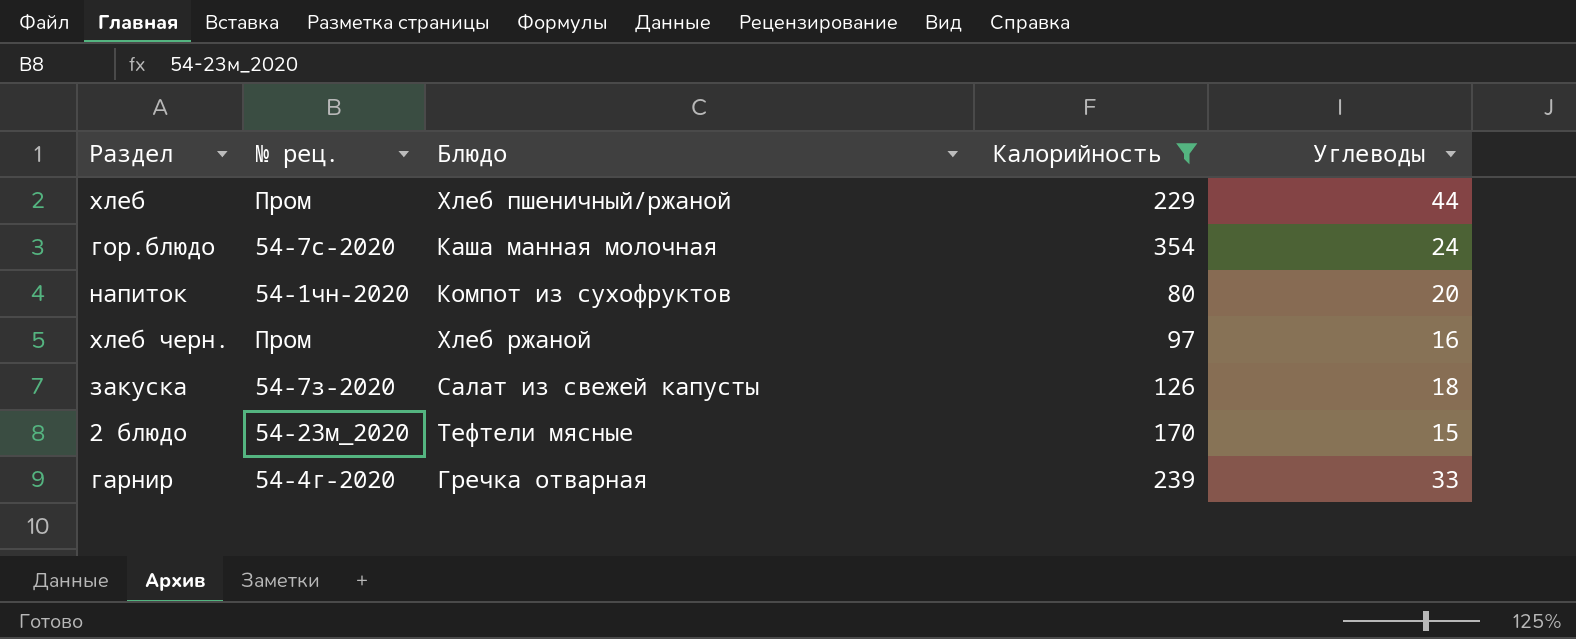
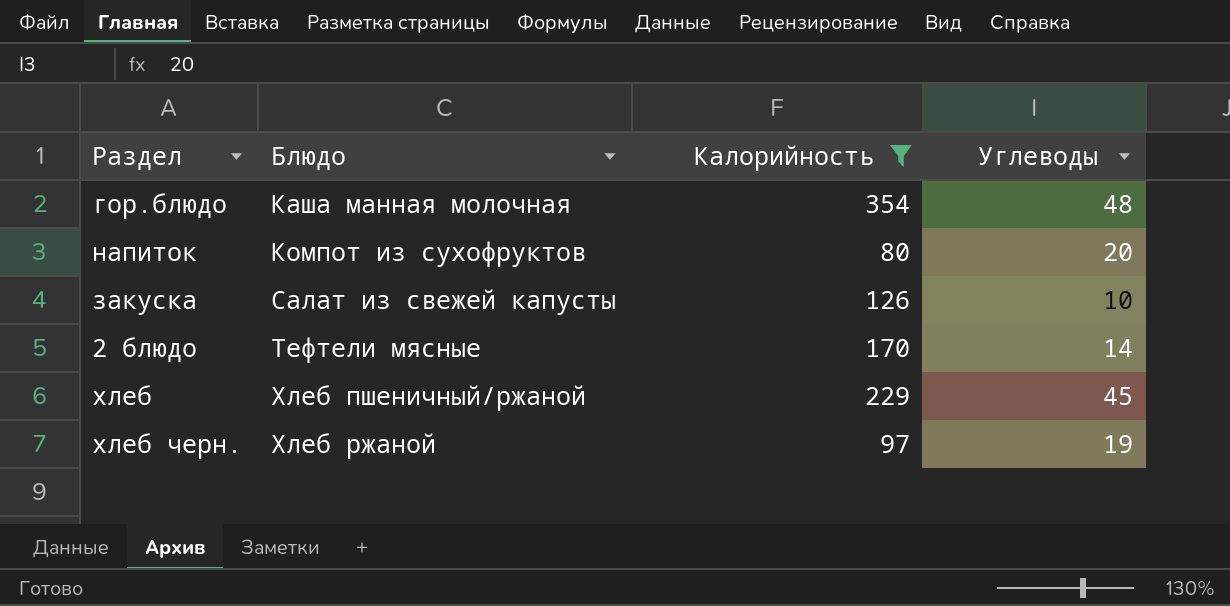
row order: none -> Блюдо ascending
column № рец. | position: 2 -> none
row гарнир: 54-4г-2020 | Гречка отварная | 239 | 33 -> none
гор.блюдо | Углеводы: 24 -> 48
закуска | Углеводы: 18 -> 10
2 блюдо | Углеводы: 15 -> 14
хлеб | Углеводы: 44 -> 45
хлеб черн. | Углеводы: 16 -> 19

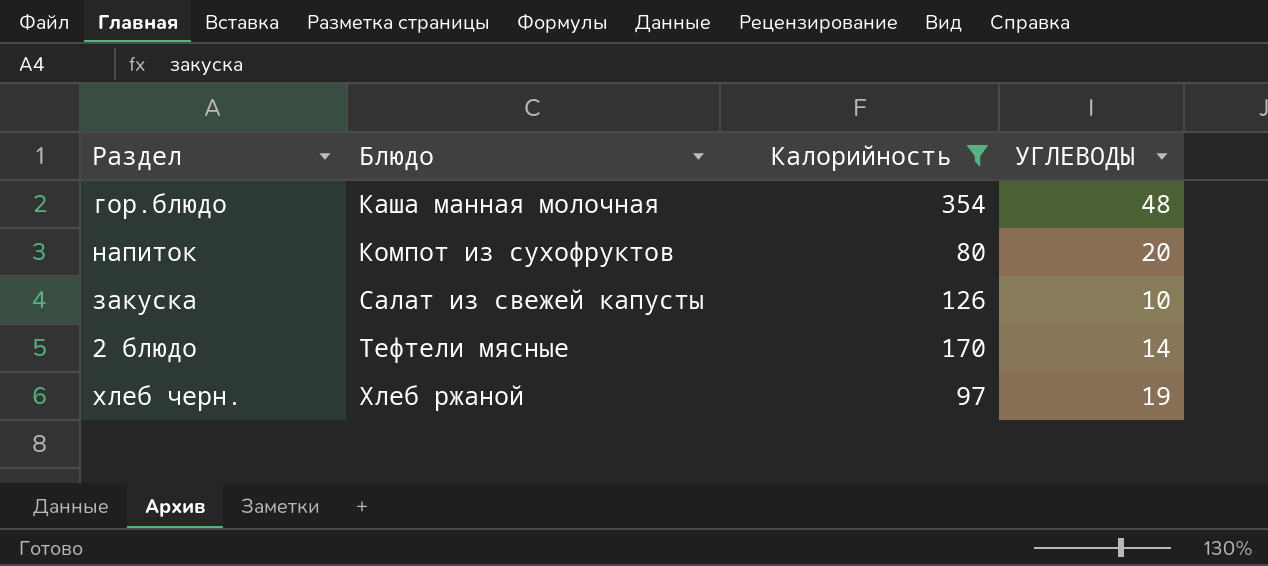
column name: Углеводы -> УГЛЕВОДЫ
row хлеб: Хлеб пшеничный/ржаной | 229 | 45 -> none

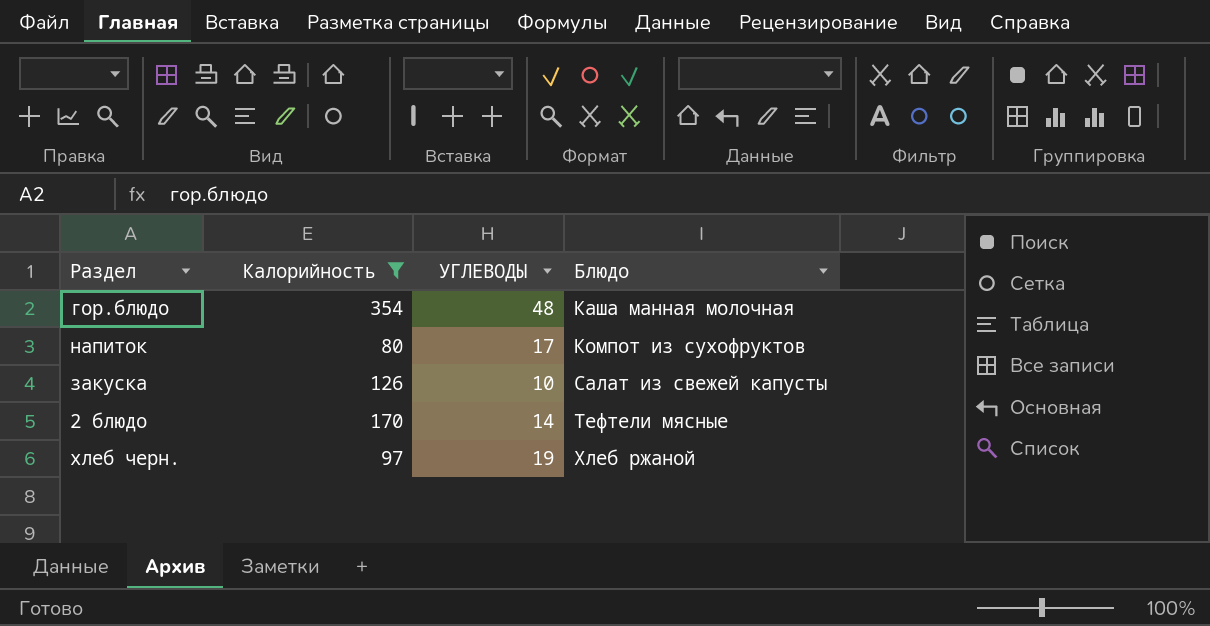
column Блюдо | position: 2 -> 4
напиток | УГЛЕВОДЫ: 20 -> 17

